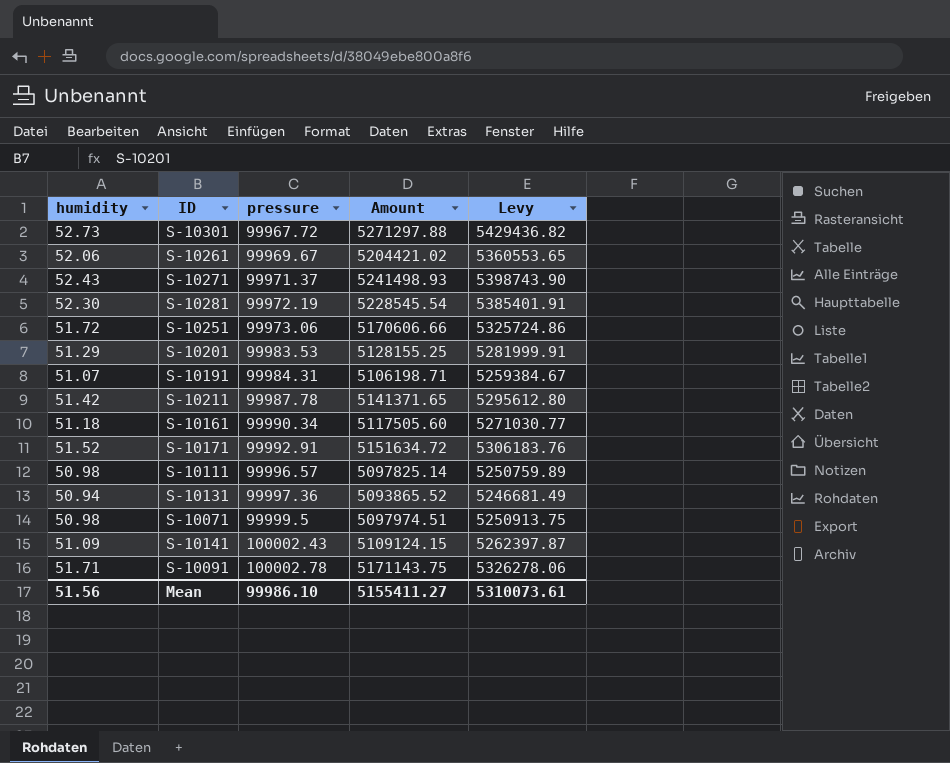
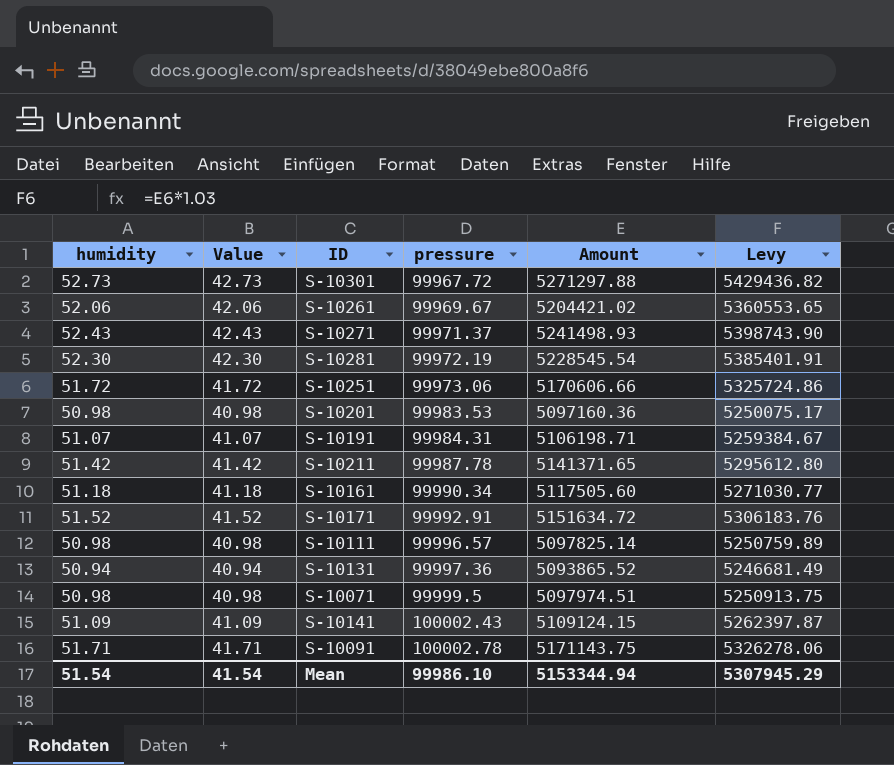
column Value | formula: none -> [humidity] - 10
S-10201 | humidity: 51.29 -> 50.98
S-10201 | Amount: 5128155.25 -> 5097160.36
S-10201 | Levy: 5281999.91 -> 5250075.17
Mean | humidity: 51.56 -> 51.54
Mean | Amount: 5155411.27 -> 5153344.94
Mean | Levy: 5310073.61 -> 5307945.29

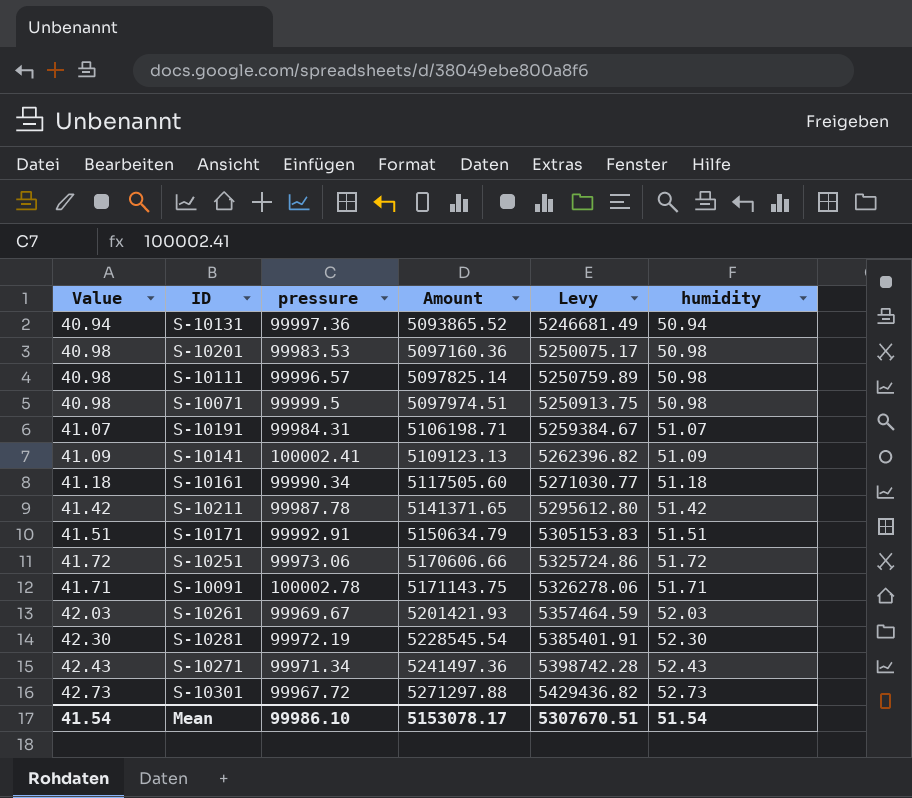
row order: pressure ascending -> Amount ascending
column humidity | position: 1 -> 6
S-10141 | pressure: 100002.43 -> 100002.41
S-10141 | Amount: 5109124.15 -> 5109123.13
S-10141 | Levy: 5262397.87 -> 5262396.82
S-10171 | Value: 41.52 -> 41.51
S-10171 | Amount: 5151634.72 -> 5150634.79
S-10171 | Levy: 5306183.76 -> 5305153.83
S-10171 | humidity: 51.52 -> 51.51
S-10261 | Value: 42.06 -> 42.03
S-10261 | Amount: 5204421.02 -> 5201421.93
S-10261 | Levy: 5360553.65 -> 5357464.59
S-10261 | humidity: 52.06 -> 52.03
S-10271 | pressure: 99971.37 -> 99971.34
S-10271 | Amount: 5241498.93 -> 5241497.36
S-10271 | Levy: 5398743.90 -> 5398742.28
Mean | Amount: 5153344.94 -> 5153078.17
Mean | Levy: 5307945.29 -> 5307670.51

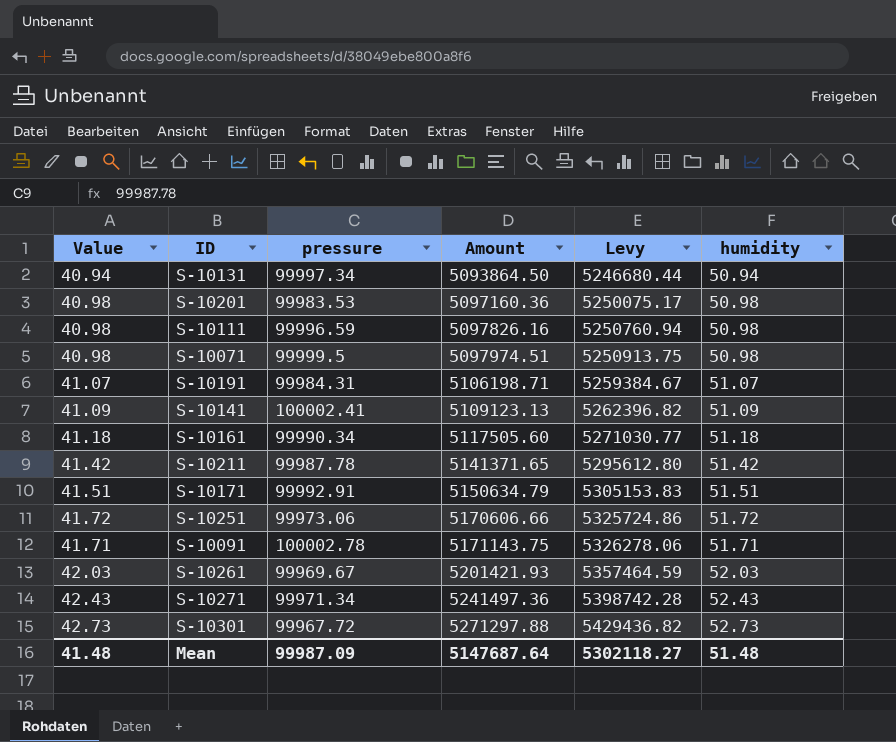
row S-10281: 42.30 | 99972.19 | 5228545.54 | 5385401.91 | 52.30 -> none
S-10131 | pressure: 99997.36 -> 99997.34
S-10131 | Amount: 5093865.52 -> 5093864.50
S-10131 | Levy: 5246681.49 -> 5246680.44
S-10111 | pressure: 99996.57 -> 99996.59
S-10111 | Amount: 5097825.14 -> 5097826.16
S-10111 | Levy: 5250759.89 -> 5250760.94
Mean | Value: 41.54 -> 41.48
Mean | pressure: 99986.10 -> 99987.09
Mean | Amount: 5153078.17 -> 5147687.64
Mean | Levy: 5307670.51 -> 5302118.27
Mean | humidity: 51.54 -> 51.48

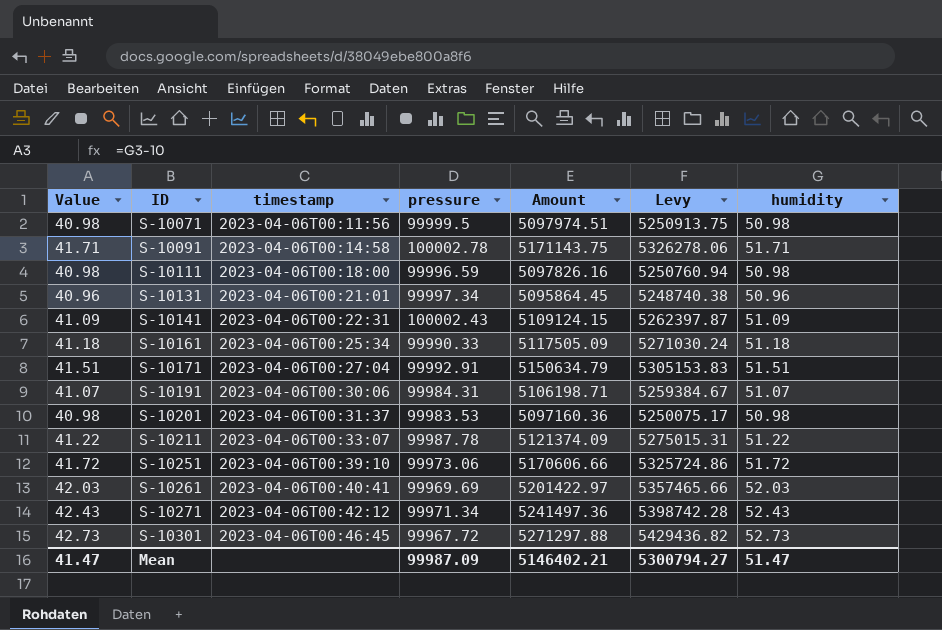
row order: Amount ascending -> ID ascending
column timestamp | position: none -> 3
S-10131 | Value: 40.94 -> 40.96
S-10131 | Amount: 5093864.50 -> 5095864.45
S-10131 | Levy: 5246680.44 -> 5248740.38
S-10131 | humidity: 50.94 -> 50.96
S-10141 | pressure: 100002.41 -> 100002.43
S-10141 | Amount: 5109123.13 -> 5109124.15
S-10141 | Levy: 5262396.82 -> 5262397.87
S-10161 | pressure: 99990.34 -> 99990.33
S-10161 | Amount: 5117505.60 -> 5117505.09
S-10161 | Levy: 5271030.77 -> 5271030.24
S-10211 | Value: 41.42 -> 41.22
S-10211 | Amount: 5141371.65 -> 5121374.09
S-10211 | Levy: 5295612.80 -> 5275015.31
S-10211 | humidity: 51.42 -> 51.22
S-10261 | pressure: 99969.67 -> 99969.69
S-10261 | Amount: 5201421.93 -> 5201422.97
S-10261 | Levy: 5357464.59 -> 5357465.66
Mean | Value: 41.48 -> 41.47
Mean | Amount: 5147687.64 -> 5146402.21
Mean | Levy: 5302118.27 -> 5300794.27
Mean | humidity: 51.48 -> 51.47

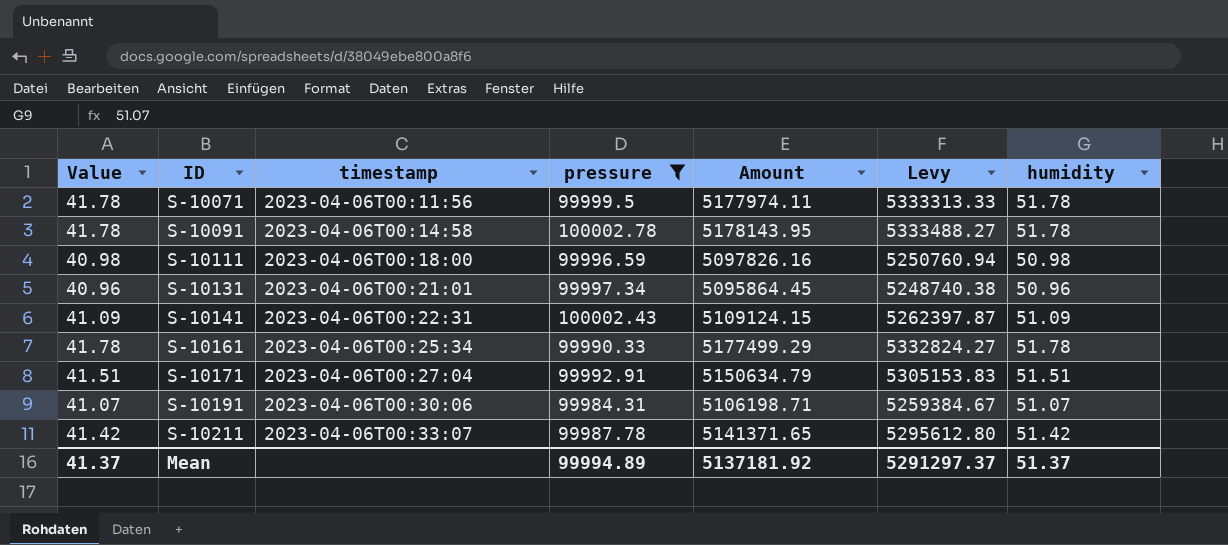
filter: none -> pressure >= 99984.31
S-10071 | Value: 40.98 -> 41.78
S-10071 | Amount: 5097974.51 -> 5177974.11
S-10071 | Levy: 5250913.75 -> 5333313.33
S-10071 | humidity: 50.98 -> 51.78
S-10091 | Value: 41.71 -> 41.78
S-10091 | Amount: 5171143.75 -> 5178143.95
S-10091 | Levy: 5326278.06 -> 5333488.27
S-10091 | humidity: 51.71 -> 51.78
S-10161 | Value: 41.18 -> 41.78
S-10161 | Amount: 5117505.09 -> 5177499.29
S-10161 | Levy: 5271030.24 -> 5332824.27
S-10161 | humidity: 51.18 -> 51.78
S-10211 | Value: 41.22 -> 41.42
S-10211 | Amount: 5121374.09 -> 5141371.65
S-10211 | Levy: 5275015.31 -> 5295612.80
S-10211 | humidity: 51.22 -> 51.42
Mean | Value: 41.47 -> 41.37
Mean | pressure: 99987.09 -> 99994.89
Mean | Amount: 5146402.21 -> 5137181.92
Mean | Levy: 5300794.27 -> 5291297.37
Mean | humidity: 51.47 -> 51.37

